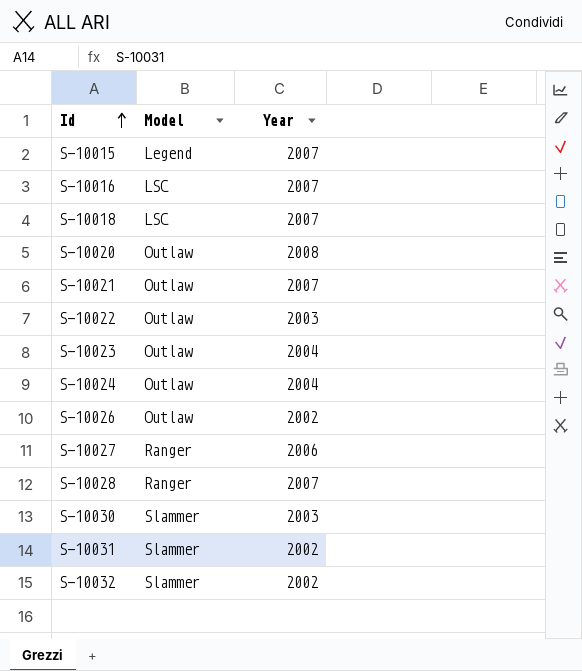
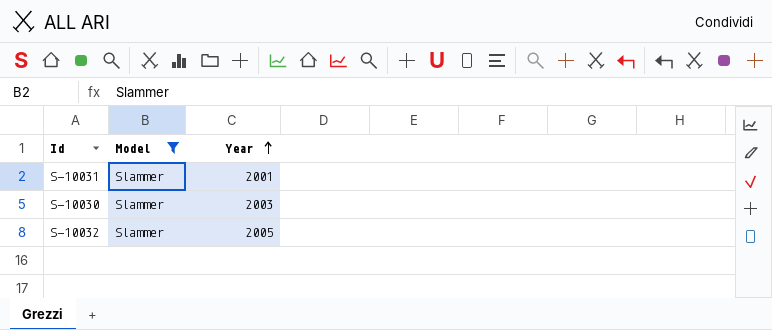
filter: none -> Model = Slammer
row order: Id ascending -> Year ascending
S-10031 | Year: 2002 -> 2001
S-10032 | Year: 2002 -> 2005

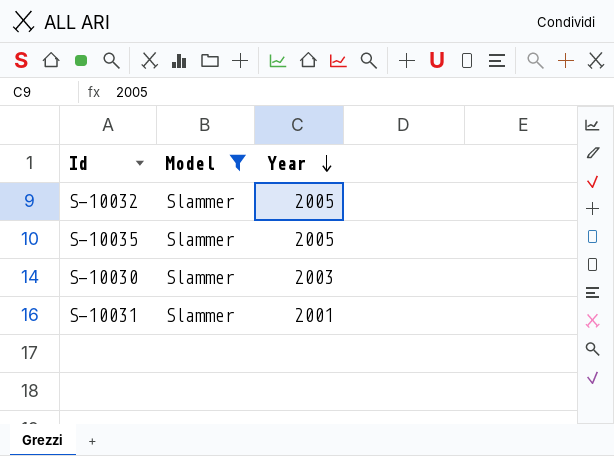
row order: Year ascending -> Year descending
row S-10035: none -> Slammer | 2005

